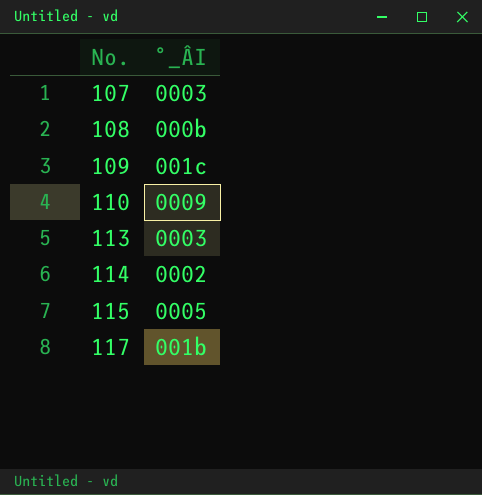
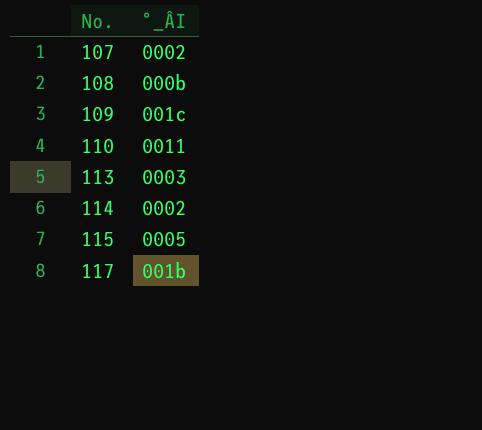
107 | °_ÂI: 0003 -> 0002
110 | °_ÂI: 0009 -> 0011

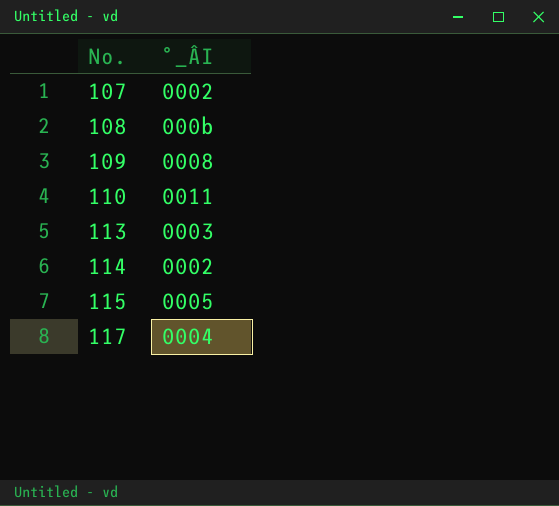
109 | °_ÂI: 001c -> 0008
117 | °_ÂI: 001b -> 0004

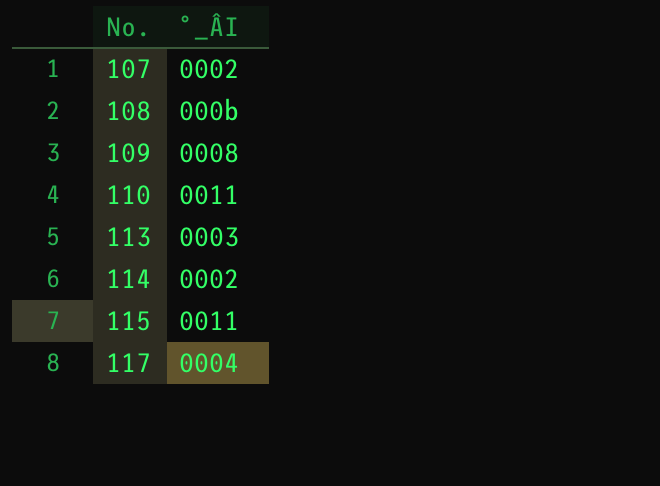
115 | °_ÂI: 0005 -> 0011

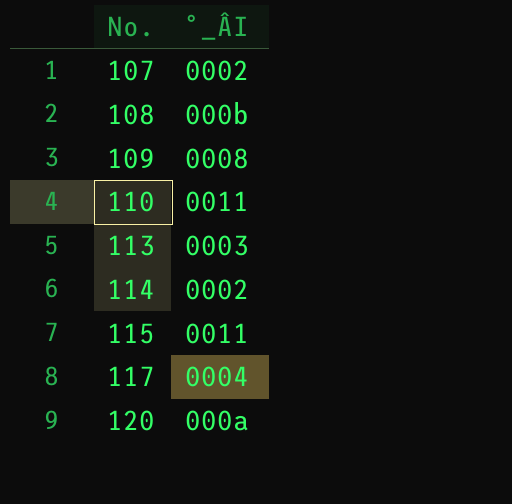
row 120: none -> 000a

